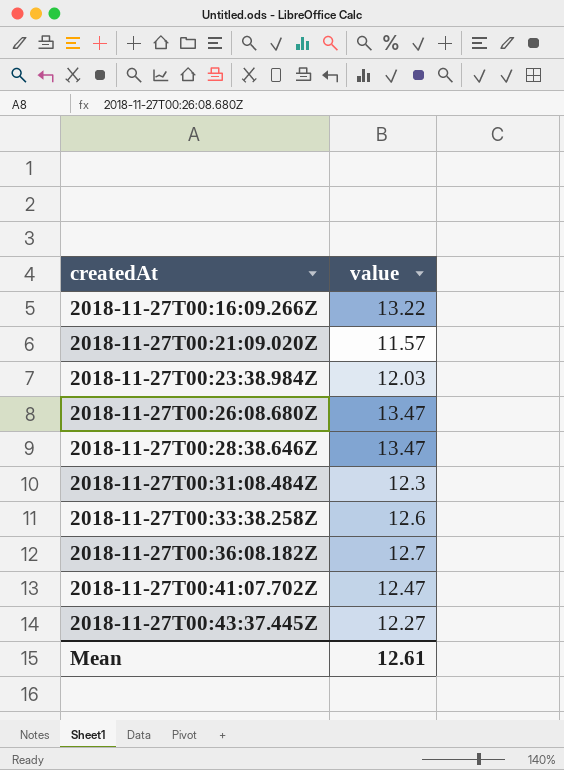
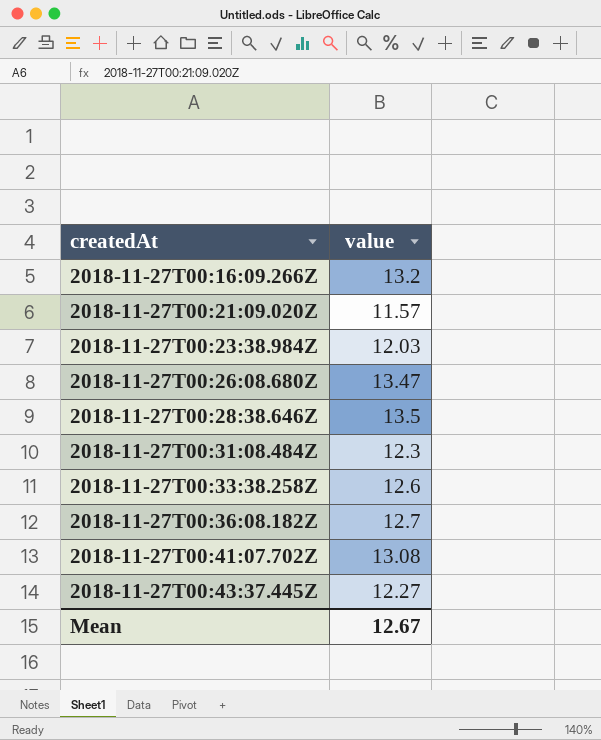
2018-11-27T00:16:09.266Z | value: 13.22 -> 13.2
2018-11-27T00:28:38.646Z | value: 13.47 -> 13.5
2018-11-27T00:41:07.702Z | value: 12.47 -> 13.08
Mean | value: 12.61 -> 12.67

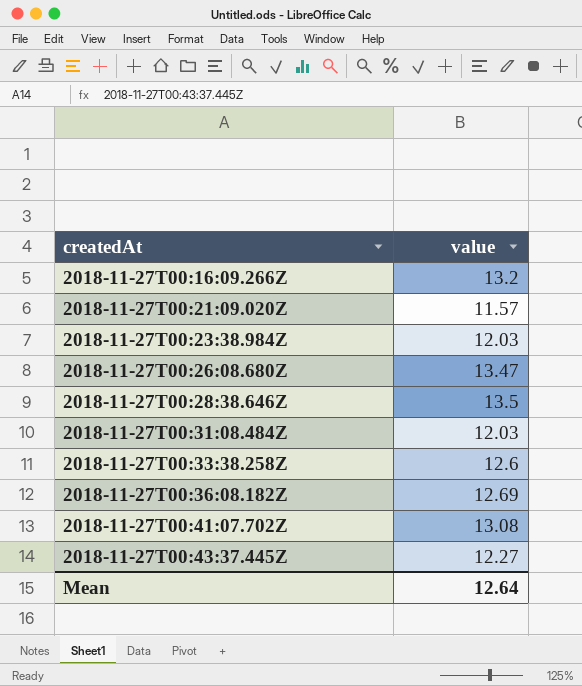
2018-11-27T00:31:08.484Z | value: 12.3 -> 12.03
2018-11-27T00:36:08.182Z | value: 12.7 -> 12.69
Mean | value: 12.67 -> 12.64

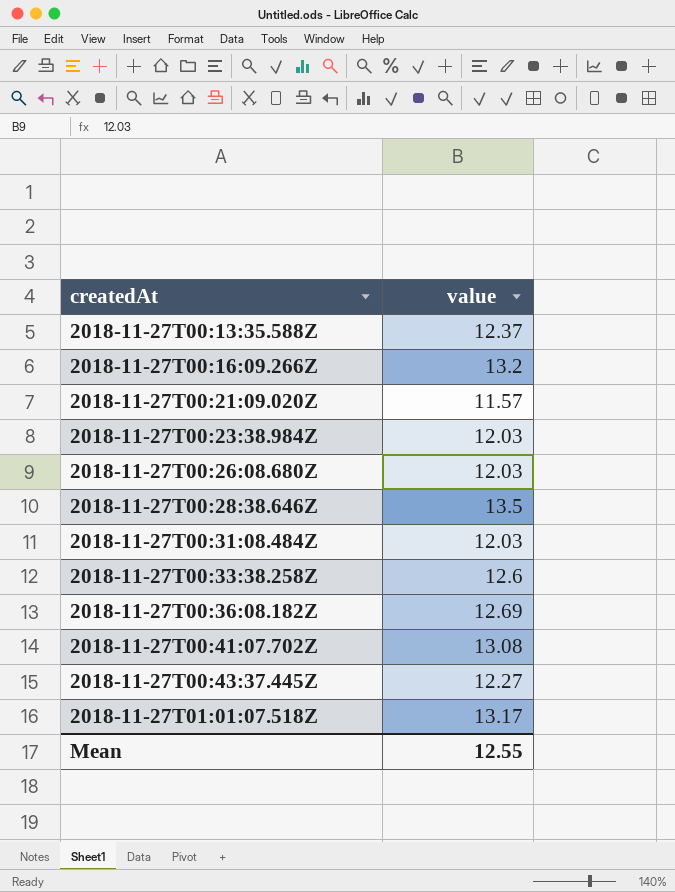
row 2018-11-27T00:13:35.588Z: none -> 12.37
2018-11-27T00:26:08.680Z | value: 13.47 -> 12.03
row 2018-11-27T01:01:07.518Z: none -> 13.17
Mean | value: 12.64 -> 12.55

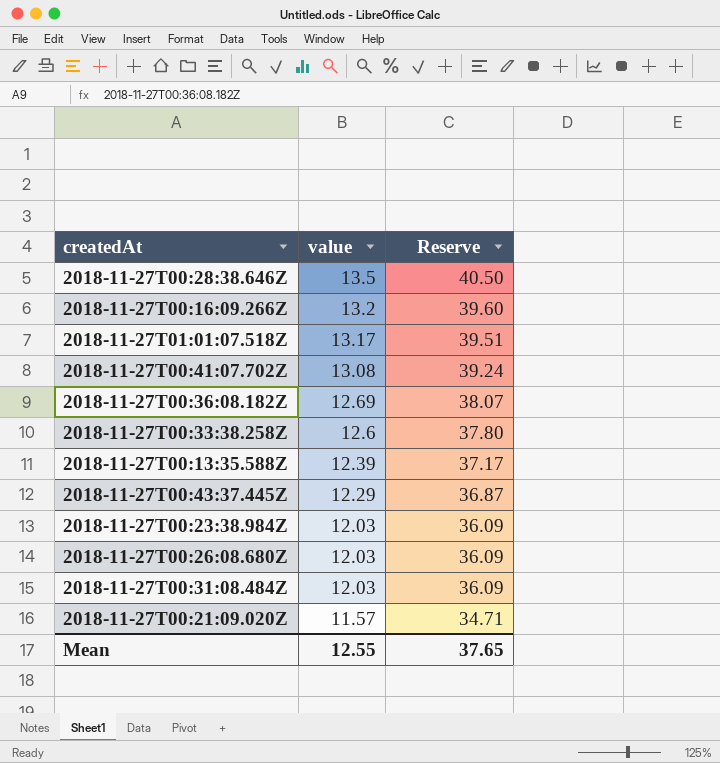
row order: createdAt ascending -> value descending
column Reserve | formula: none -> [value] * 3
2018-11-27T00:13:35.588Z | value: 12.37 -> 12.39
2018-11-27T00:43:37.445Z | value: 12.27 -> 12.29

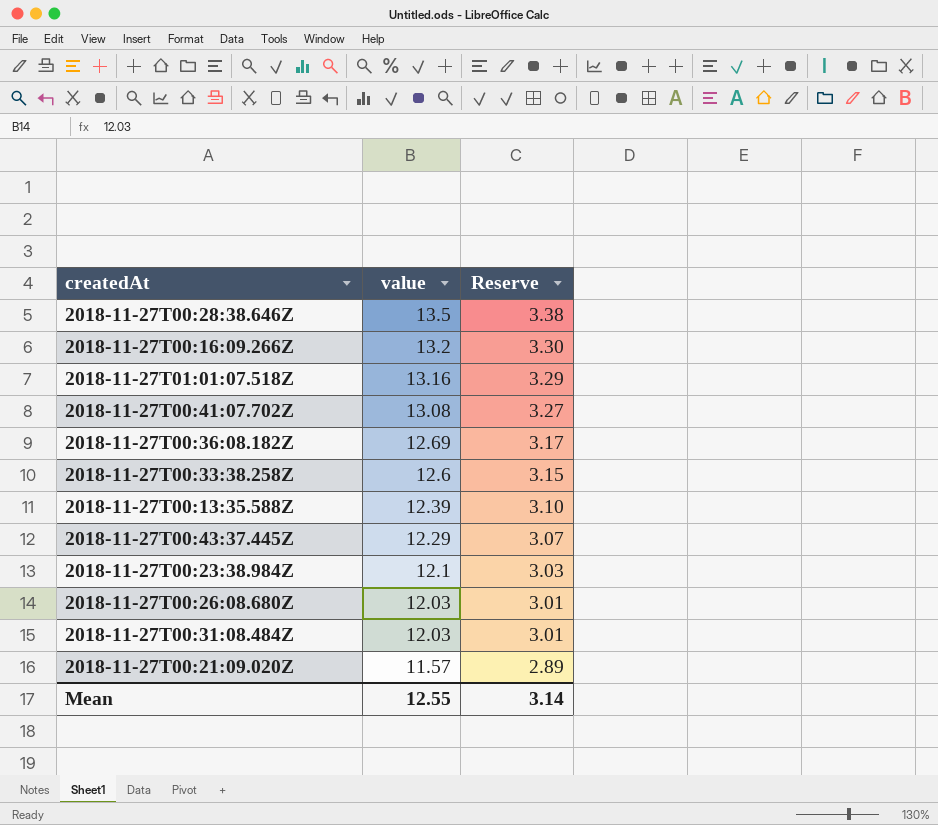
column Reserve | formula: [value] * 3 -> [value] * 0.25
2018-11-27T01:01:07.518Z | value: 13.17 -> 13.16
2018-11-27T00:23:38.984Z | value: 12.03 -> 12.1
Mean | Reserve: 37.65 -> 3.14

